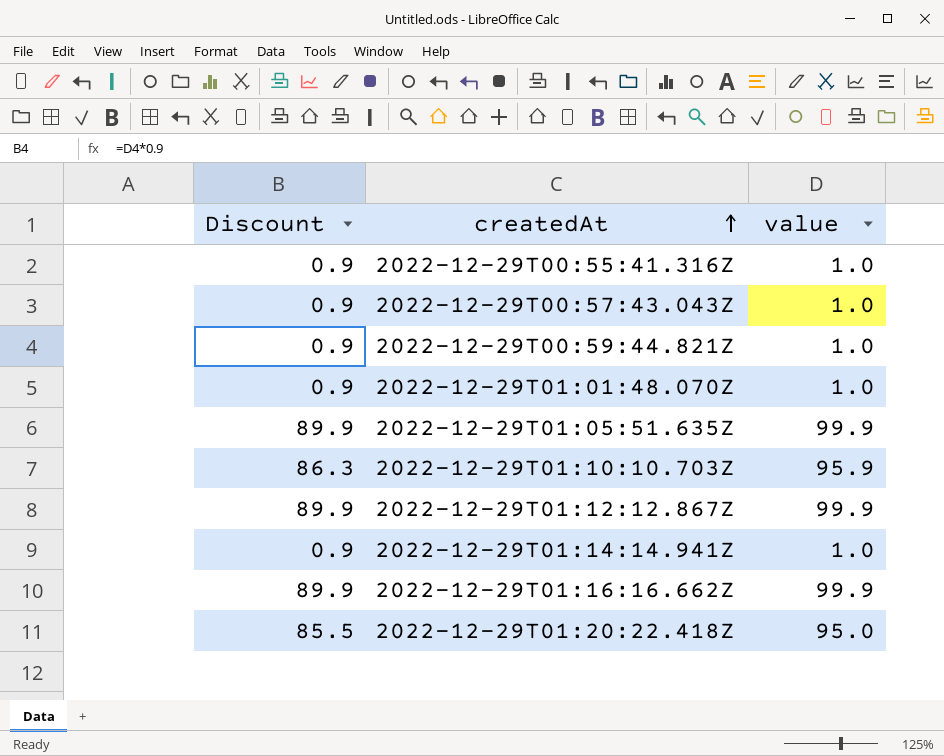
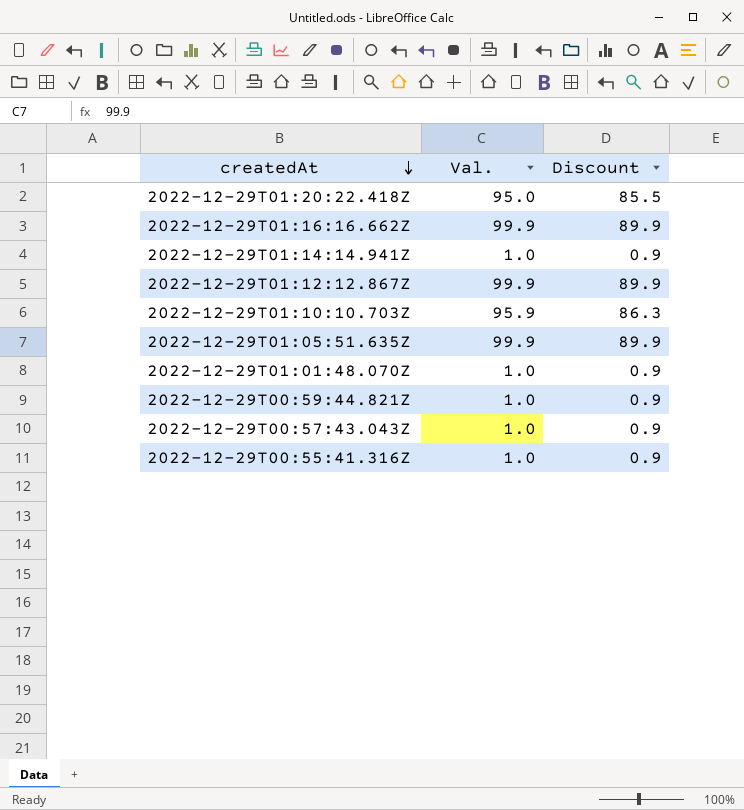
row order: createdAt ascending -> createdAt descending
column name: value -> Val.
column Discount | position: 1 -> 3

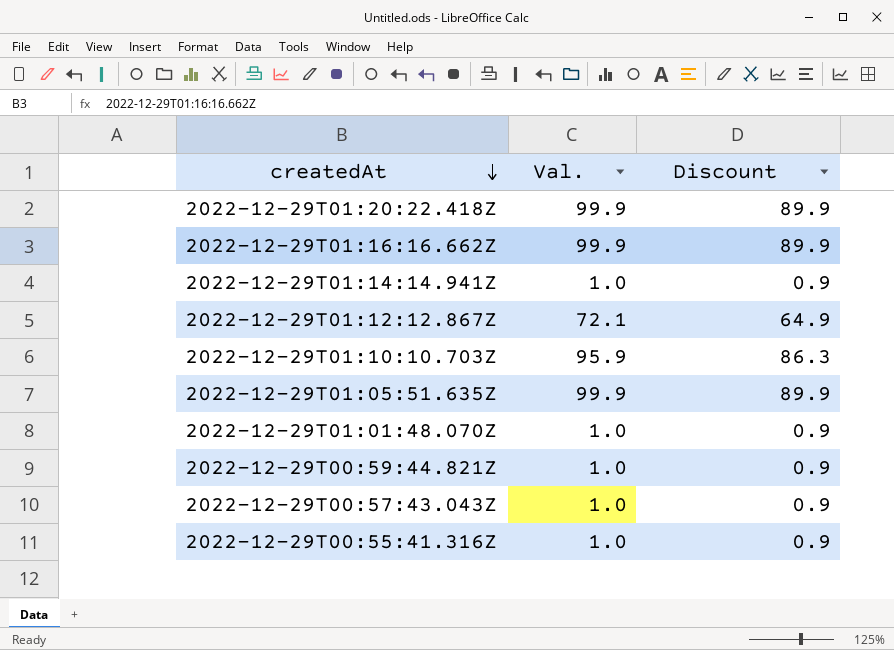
2022-12-29T01:20:22.418Z | Val.: 95.0 -> 99.9
2022-12-29T01:20:22.418Z | Discount: 85.5 -> 89.9
2022-12-29T01:12:12.867Z | Val.: 99.9 -> 72.1
2022-12-29T01:12:12.867Z | Discount: 89.9 -> 64.9

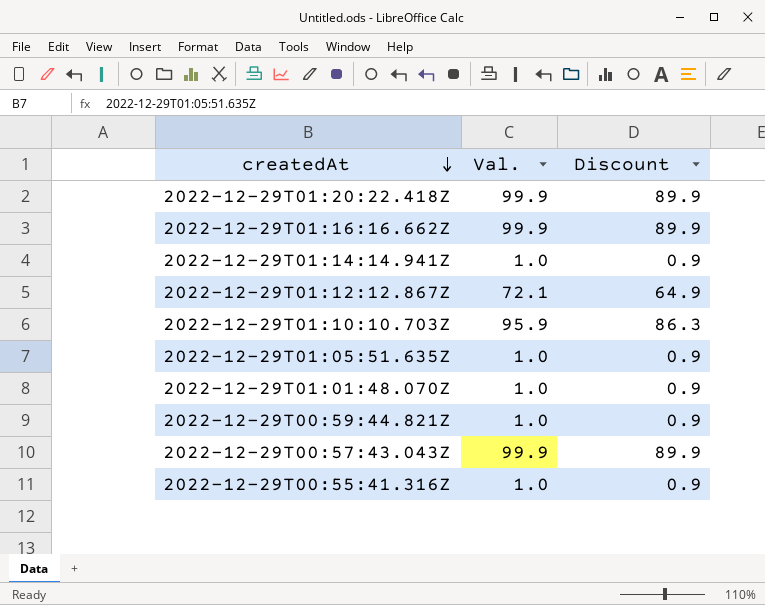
2022-12-29T01:05:51.635Z | Val.: 99.9 -> 1.0
2022-12-29T01:05:51.635Z | Discount: 89.9 -> 0.9
2022-12-29T00:57:43.043Z | Val.: 1.0 -> 99.9
2022-12-29T00:57:43.043Z | Discount: 0.9 -> 89.9

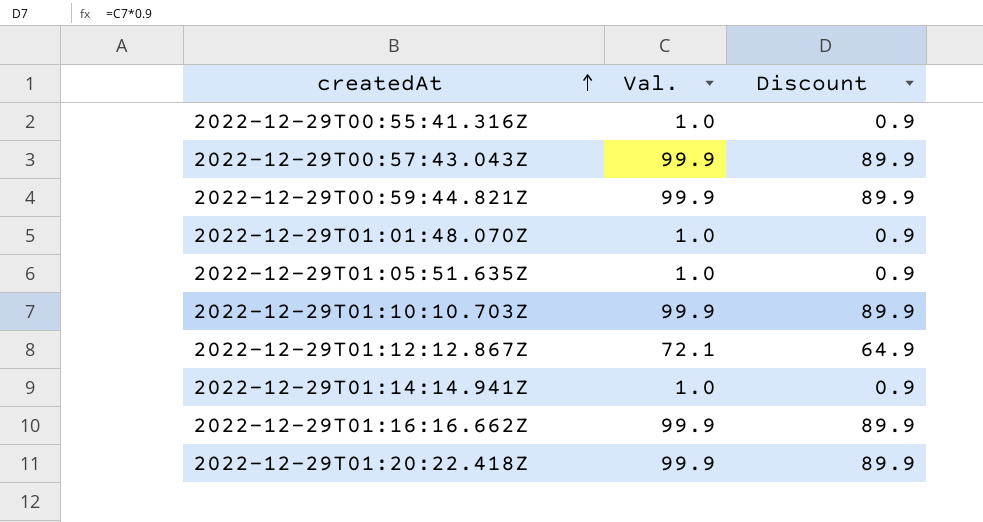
row order: createdAt descending -> createdAt ascending
2022-12-29T00:59:44.821Z | Val.: 1.0 -> 99.9
2022-12-29T00:59:44.821Z | Discount: 0.9 -> 89.9
2022-12-29T01:10:10.703Z | Val.: 95.9 -> 99.9
2022-12-29T01:10:10.703Z | Discount: 86.3 -> 89.9

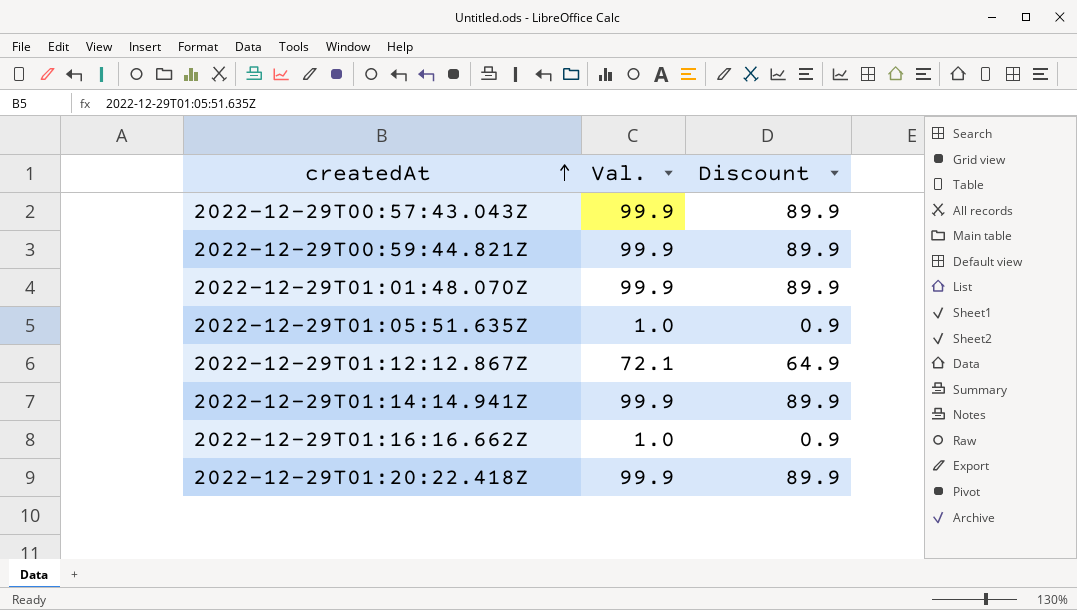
row 2022-12-29T00:55:41.316Z: 1.0 | 0.9 -> none
row 2022-12-29T01:10:10.703Z: 99.9 | 89.9 -> none
2022-12-29T01:01:48.070Z | Val.: 1.0 -> 99.9
2022-12-29T01:01:48.070Z | Discount: 0.9 -> 89.9
2022-12-29T01:14:14.941Z | Val.: 1.0 -> 99.9
2022-12-29T01:14:14.941Z | Discount: 0.9 -> 89.9
2022-12-29T01:16:16.662Z | Val.: 99.9 -> 1.0
2022-12-29T01:16:16.662Z | Discount: 89.9 -> 0.9

